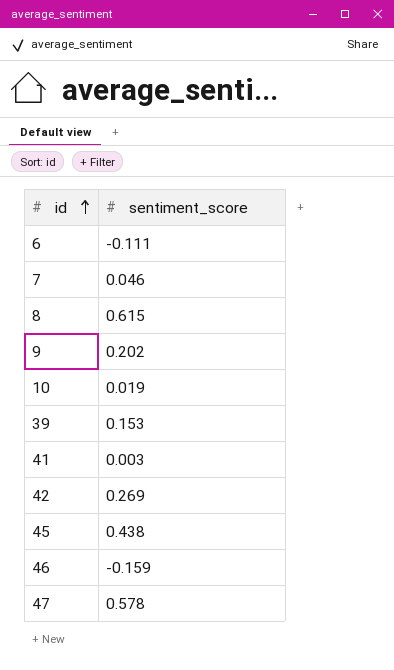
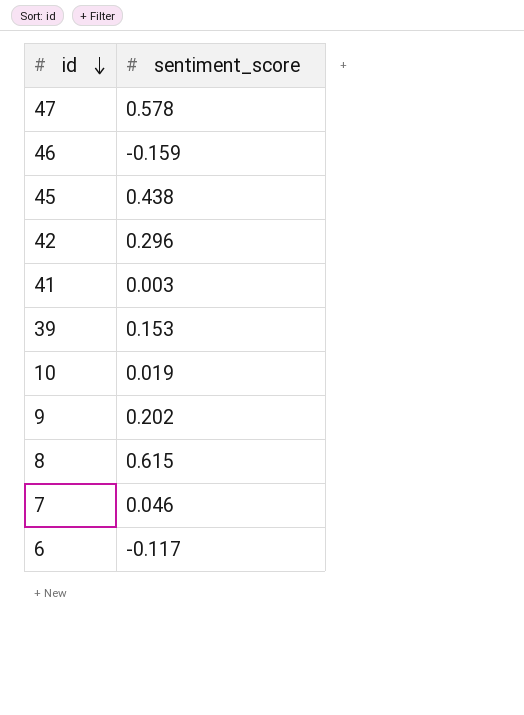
row order: id ascending -> id descending
42 | sentiment_score: 0.269 -> 0.296
6 | sentiment_score: -0.111 -> -0.117

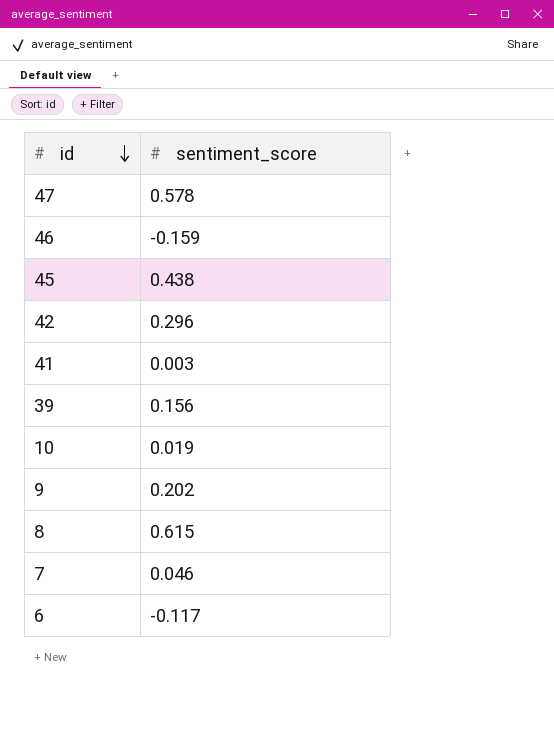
39 | sentiment_score: 0.153 -> 0.156

